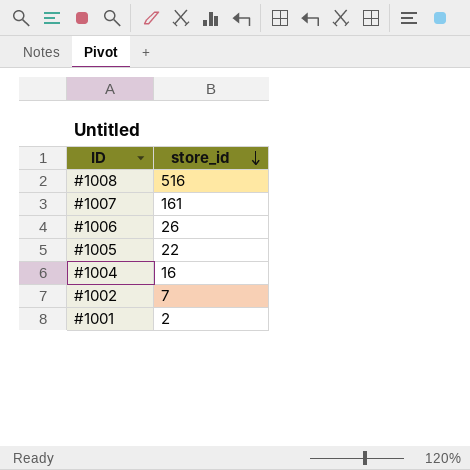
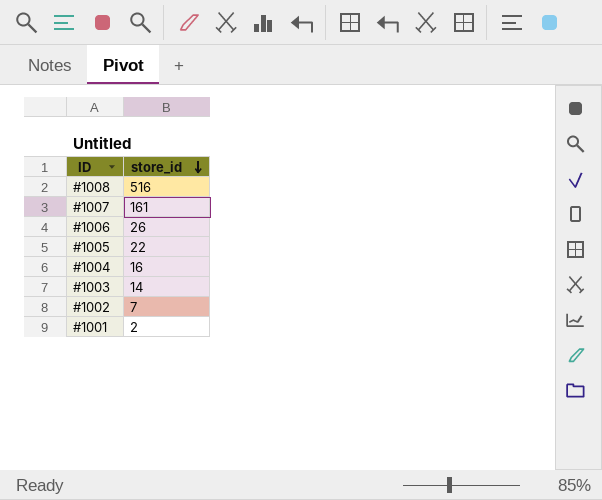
row #1003: none -> 14

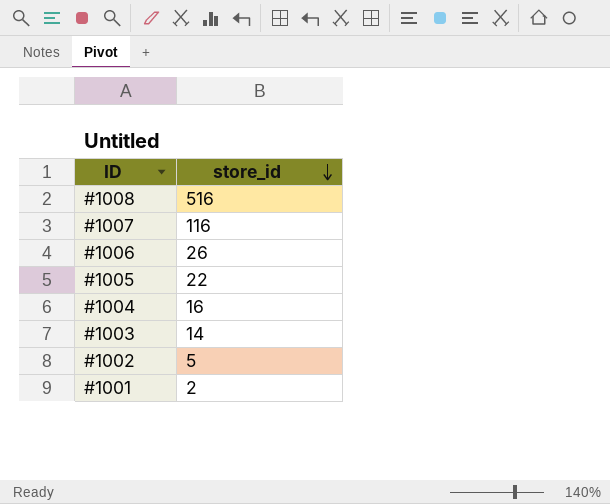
#1007 | store_id: 161 -> 116
#1002 | store_id: 7 -> 5

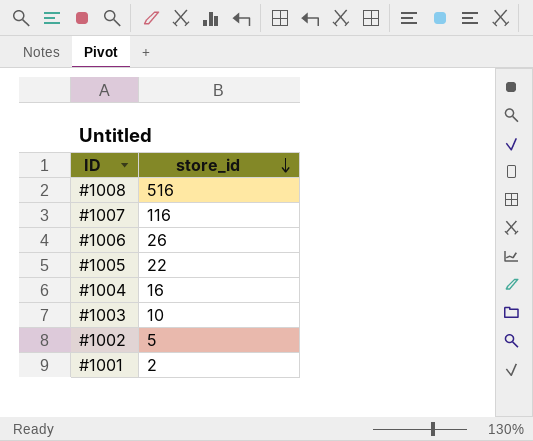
#1003 | store_id: 14 -> 10

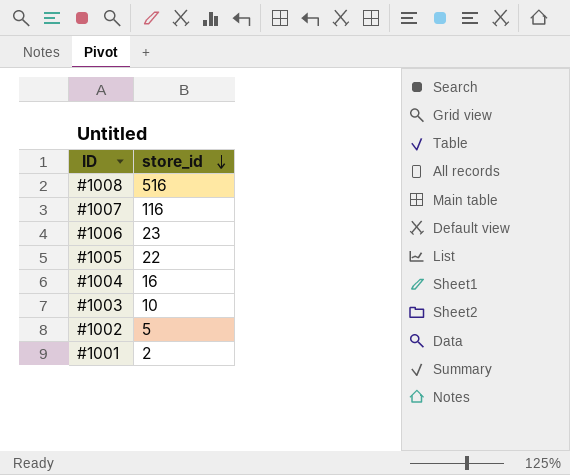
#1006 | store_id: 26 -> 23

